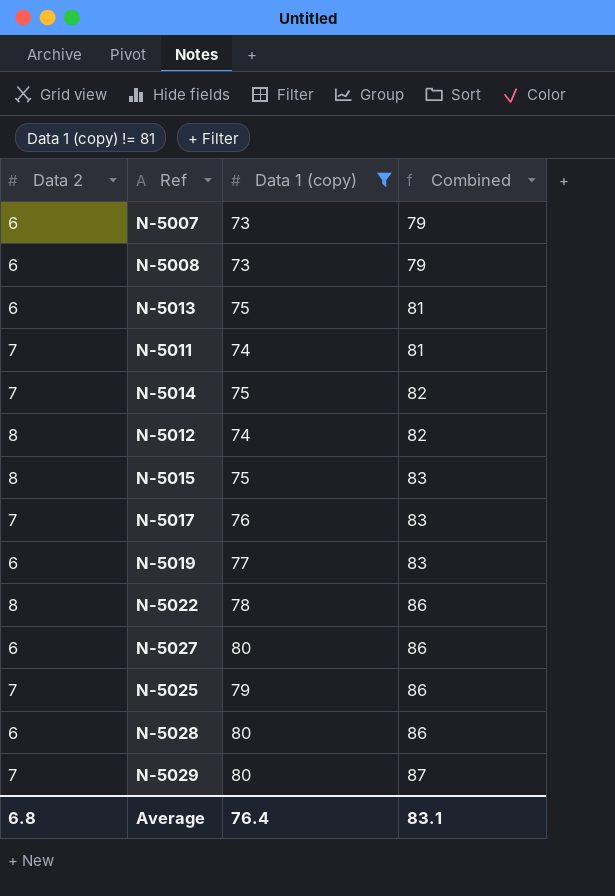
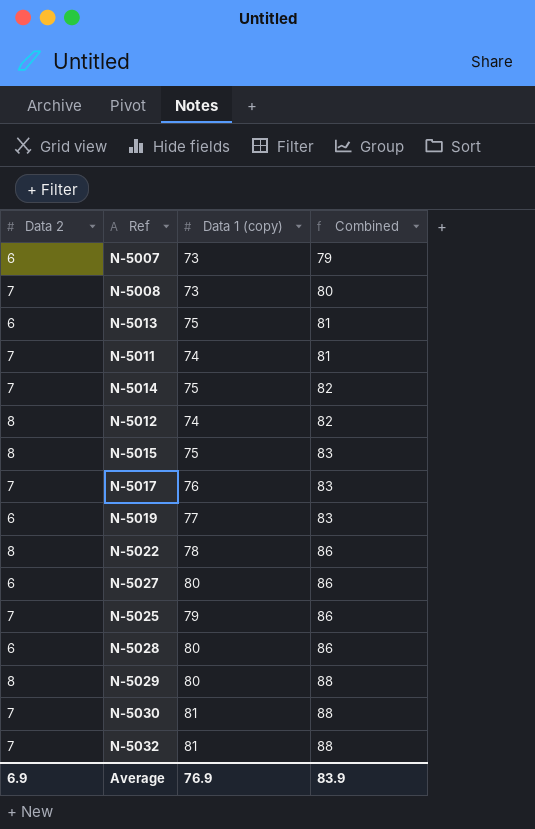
filter: Data 1 (copy) != 81 -> none
N-5008 | Data 2: 6 -> 7
N-5008 | Combined: 79 -> 80
N-5029 | Data 2: 7 -> 8
N-5029 | Combined: 87 -> 88
Average | Data 2: 6.8 -> 6.9
Average | Data 1 (copy): 76.4 -> 76.9
Average | Combined: 83.1 -> 83.9

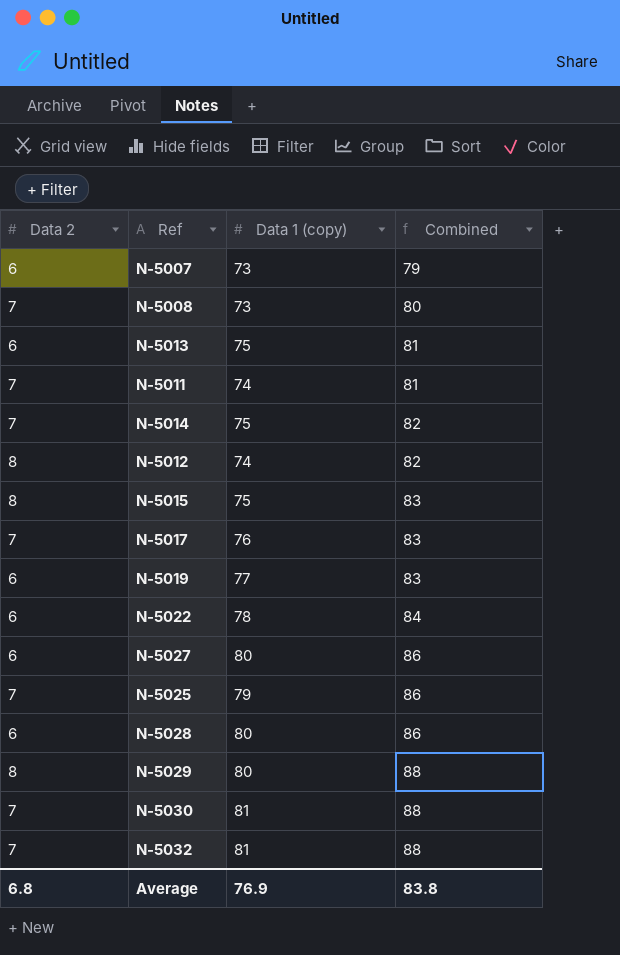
N-5022 | Data 2: 8 -> 6
N-5022 | Combined: 86 -> 84
Average | Data 2: 6.9 -> 6.8
Average | Combined: 83.9 -> 83.8

